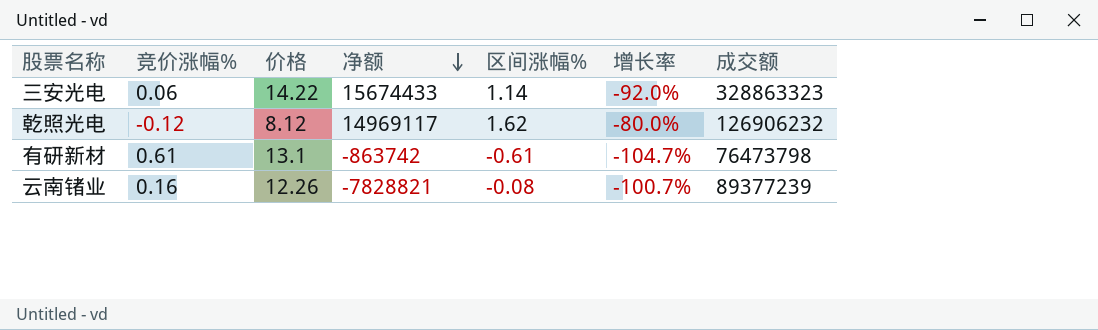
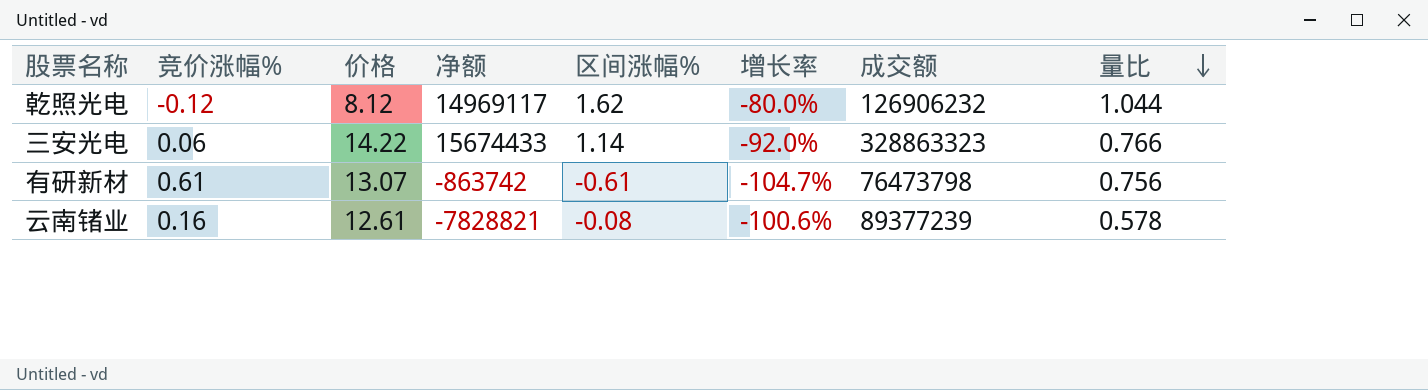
row order: 净额 descending -> 量比 descending
column 量比 | position: none -> 8
有研新材 | 价格: 13.1 -> 13.07
云南锗业 | 价格: 12.26 -> 12.61
云南锗业 | 增长率: -100.7% -> -100.6%

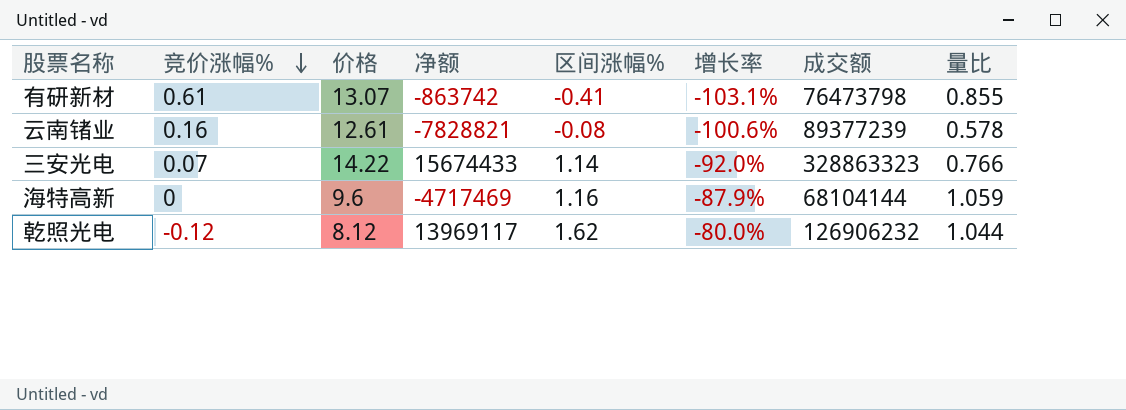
row order: 量比 descending -> 竞价涨幅% descending
有研新材 | 区间涨幅%: -0.61 -> -0.41
有研新材 | 增长率: -104.7% -> -103.1%
有研新材 | 量比: 0.756 -> 0.855
三安光电 | 竞价涨幅%: 0.06 -> 0.07
row 海特高新: none -> 0 | 9.6 | -4717469 | 1.16 | -87.9% | 68104144 | 1.059
乾照光电 | 净额: 14969117 -> 13969117

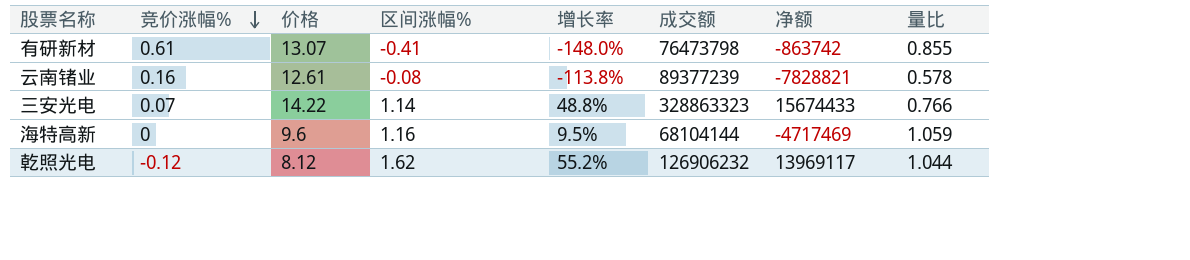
column 增长率 | formula: ([区间涨幅%] - [价格]) / [价格] -> ([区间涨幅%] - [量比]) / [量比]
column 净额 | position: 4 -> 7

